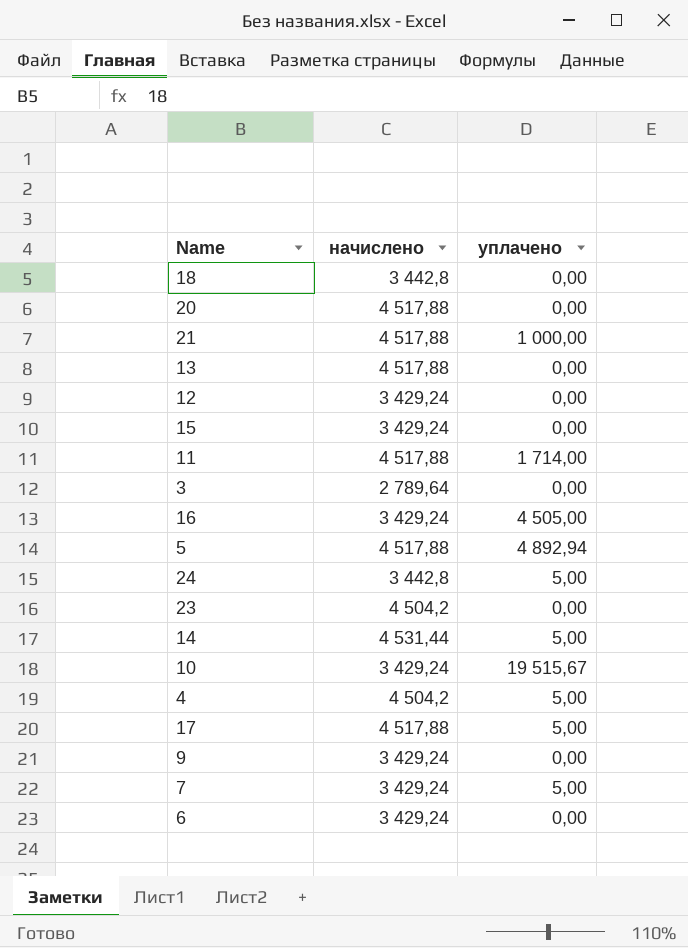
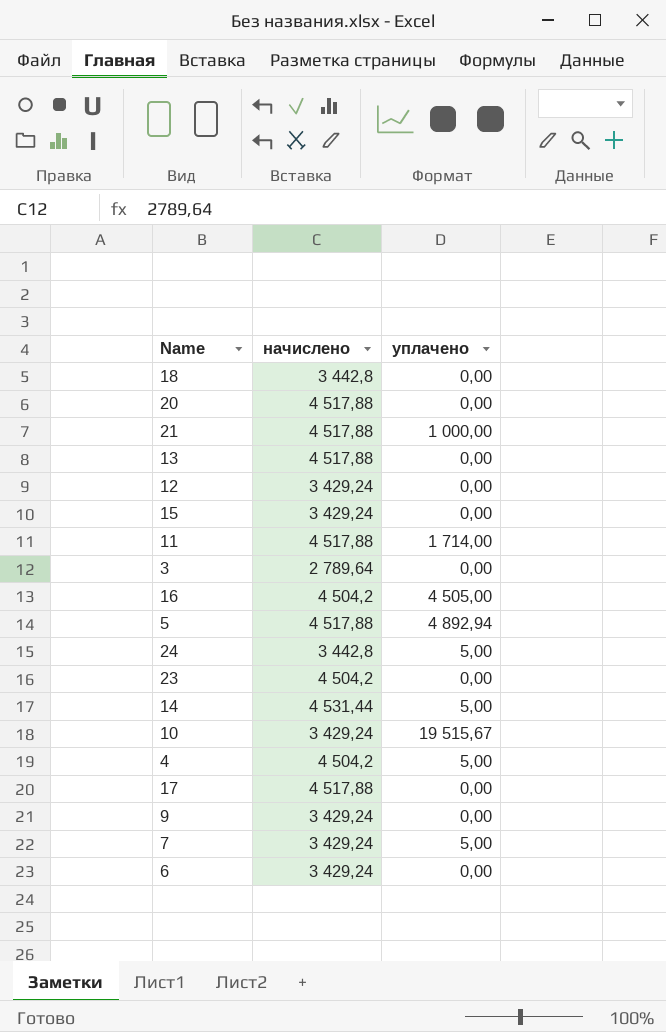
16 | начислено: 3 429,24 -> 4 504,2
17 | уплачено: 5,00 -> 0,00

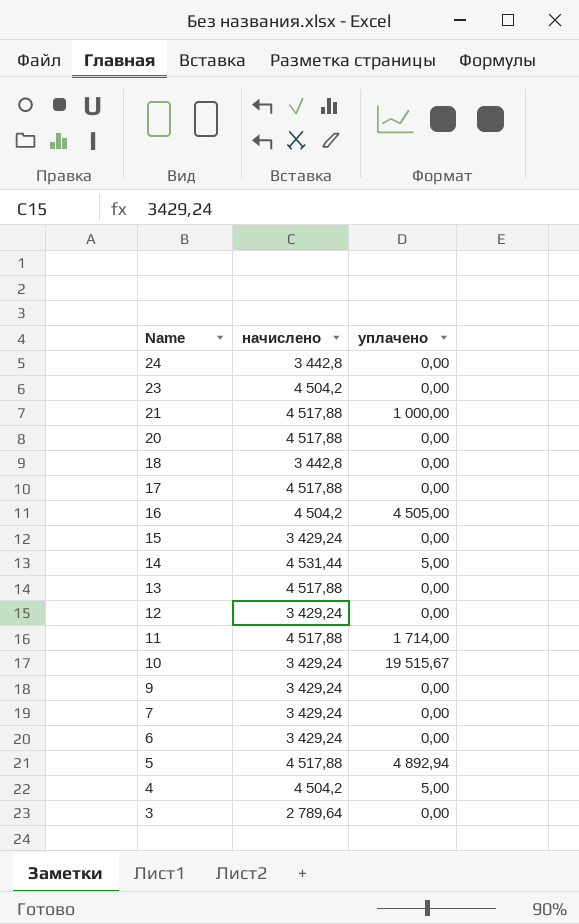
row order: none -> Name descending
24 | уплачено: 5,00 -> 0,00
7 | уплачено: 5,00 -> 0,00

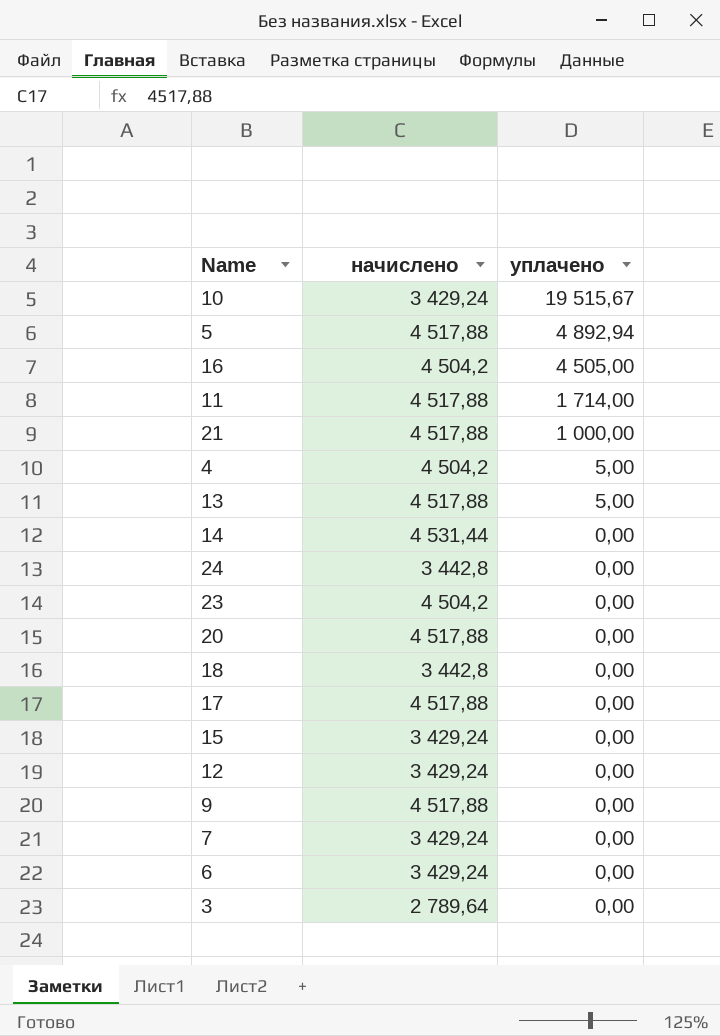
row order: Name descending -> уплачено descending
13 | уплачено: 0,00 -> 5,00
14 | уплачено: 5,00 -> 0,00
9 | начислено: 3 429,24 -> 4 517,88

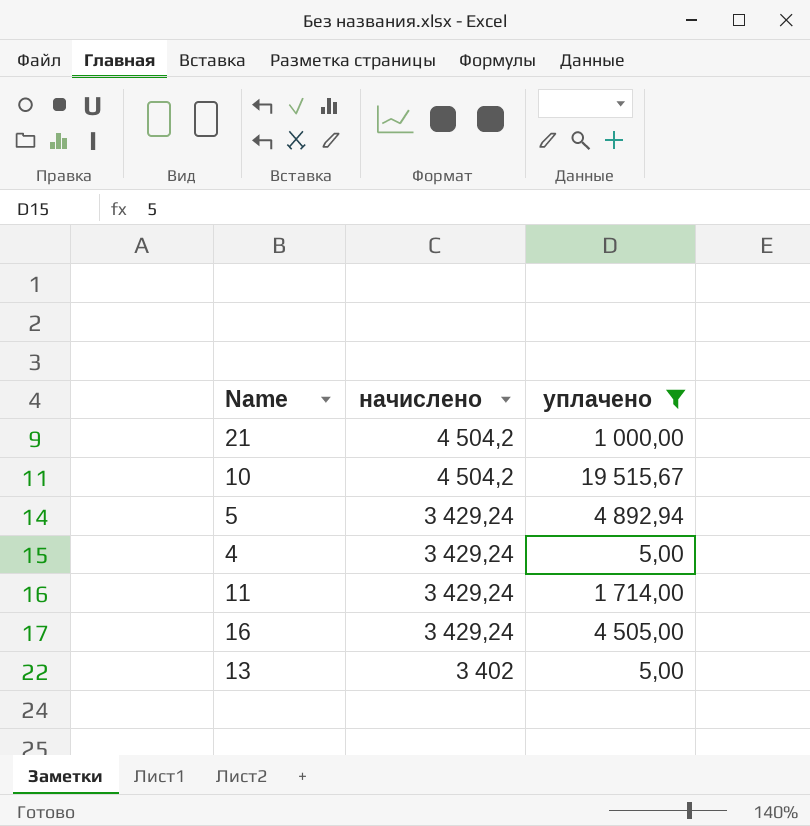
filter: none -> уплачено != 0,00
row order: уплачено descending -> начислено descending
21 | начислено: 4 517,88 -> 4 504,2
10 | начислено: 3 429,24 -> 4 504,2
5 | начислено: 4 517,88 -> 3 429,24
4 | начислено: 4 504,2 -> 3 429,24
11 | начислено: 4 517,88 -> 3 429,24
16 | начислено: 4 504,2 -> 3 429,24
13 | начислено: 4 517,88 -> 3 402

